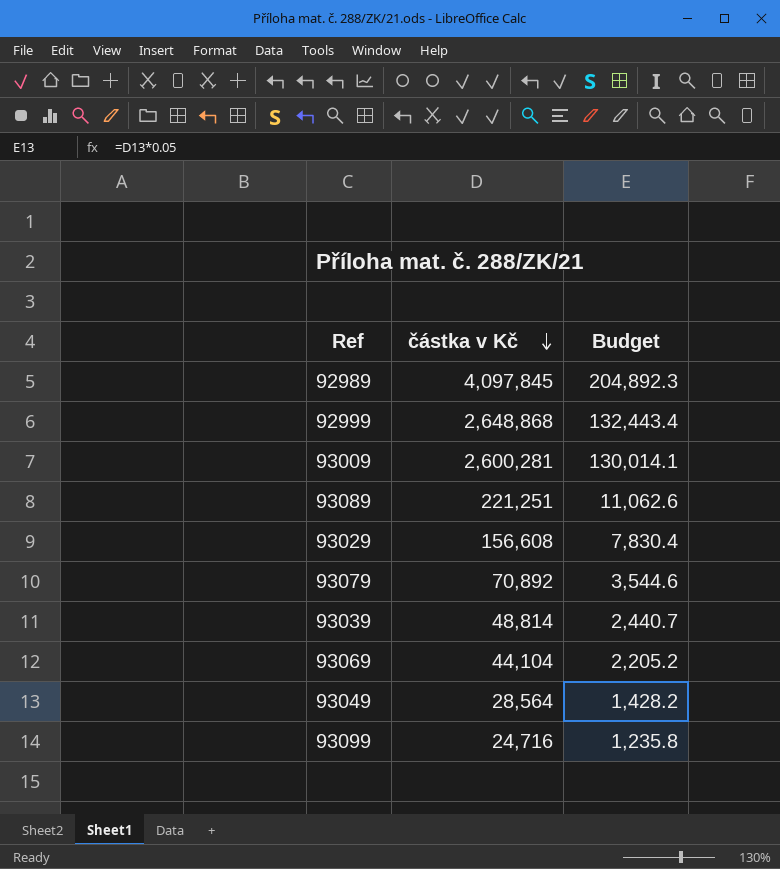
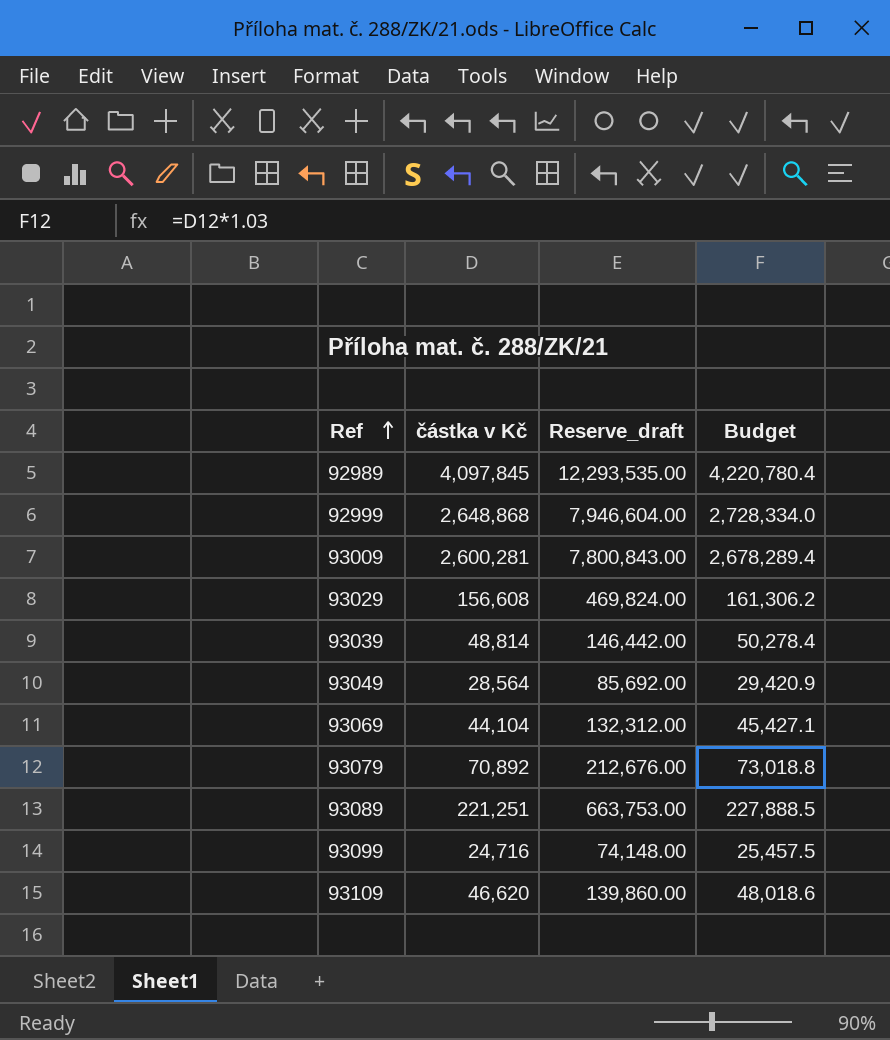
row order: částka v Kč descending -> Ref ascending
column Reserve_draft | formula: none -> [částka v Kč] * 3
column Budget | formula: [částka v Kč] * 0.05 -> [částka v Kč] * 1.03
row 93109: none -> 46,620 | 139,860.00 | 48,018.6

